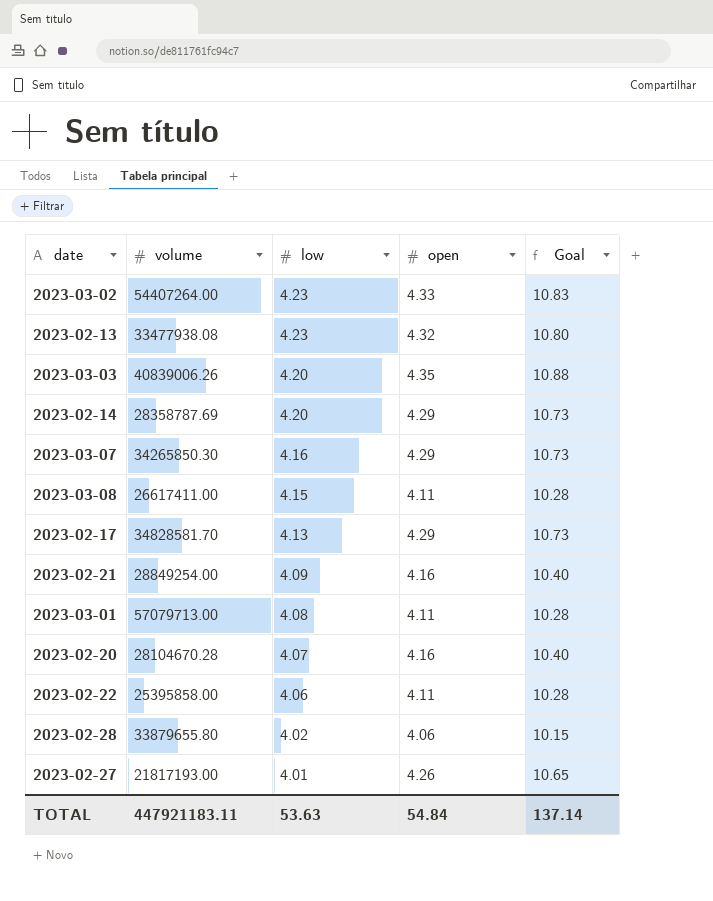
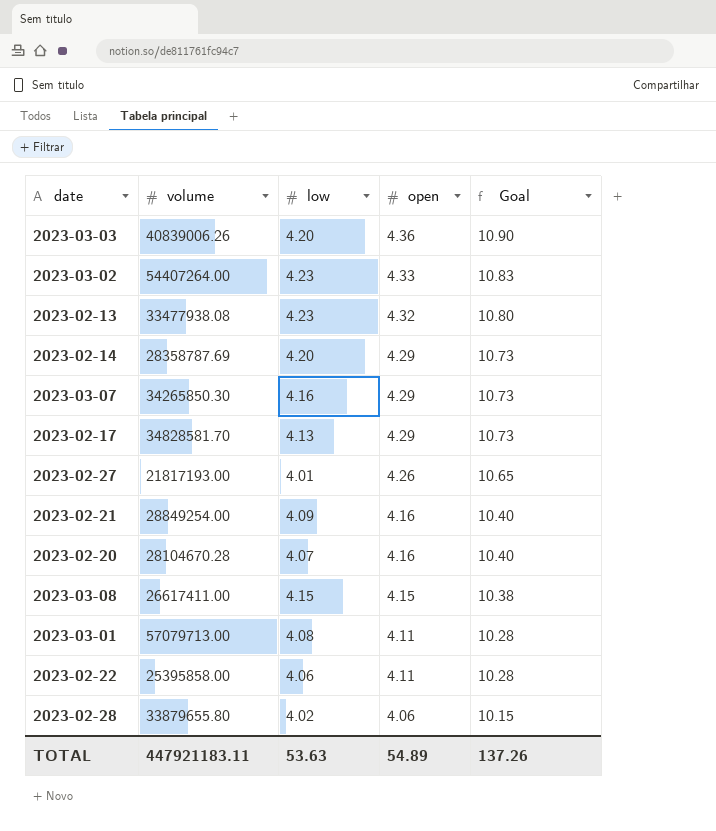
row order: low descending -> open descending
2023-03-03 | open: 4.35 -> 4.36
2023-03-03 | Goal: 10.88 -> 10.90
2023-03-08 | open: 4.11 -> 4.15
2023-03-08 | Goal: 10.28 -> 10.38
TOTAL | open: 54.84 -> 54.89
TOTAL | Goal: 137.14 -> 137.26

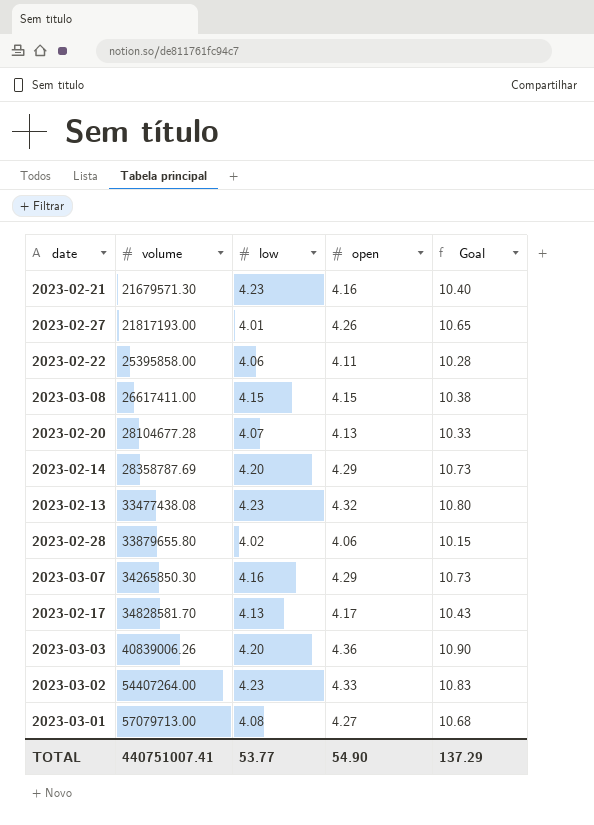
row order: open descending -> volume ascending
2023-02-21 | volume: 28849254.00 -> 21679571.30
2023-02-21 | low: 4.09 -> 4.23
2023-02-20 | volume: 28104670.28 -> 28104677.28
2023-02-20 | open: 4.16 -> 4.13
2023-02-20 | Goal: 10.40 -> 10.33
2023-02-13 | volume: 33477938.08 -> 33477438.08
2023-02-17 | open: 4.29 -> 4.17
2023-02-17 | Goal: 10.73 -> 10.43
2023-03-01 | open: 4.11 -> 4.27
2023-03-01 | Goal: 10.28 -> 10.68
TOTAL | volume: 447921183.11 -> 440751007.41
TOTAL | low: 53.63 -> 53.77
TOTAL | open: 54.89 -> 54.90
TOTAL | Goal: 137.26 -> 137.29

